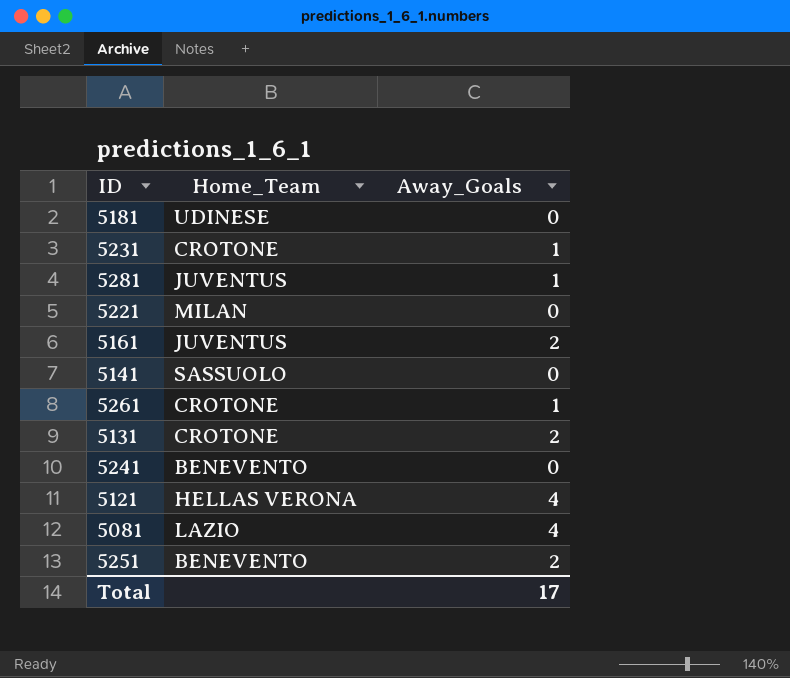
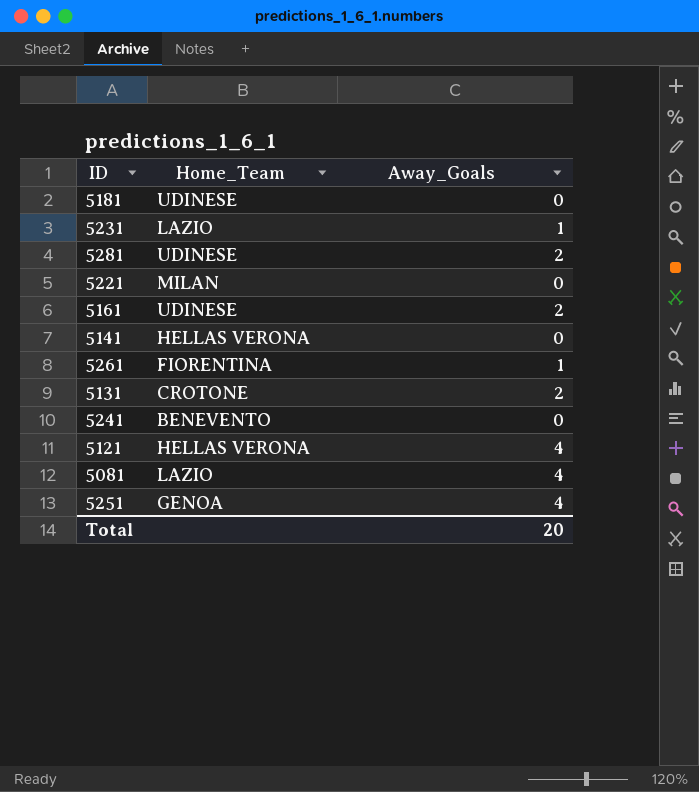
5231 | Home_Team: CROTONE -> LAZIO
5281 | Home_Team: JUVENTUS -> UDINESE
5281 | Away_Goals: 1 -> 2
5161 | Home_Team: JUVENTUS -> UDINESE
5141 | Home_Team: SASSUOLO -> HELLAS VERONA
5261 | Home_Team: CROTONE -> FIORENTINA
5251 | Home_Team: BENEVENTO -> GENOA
5251 | Away_Goals: 2 -> 4
Total | Away_Goals: 17 -> 20

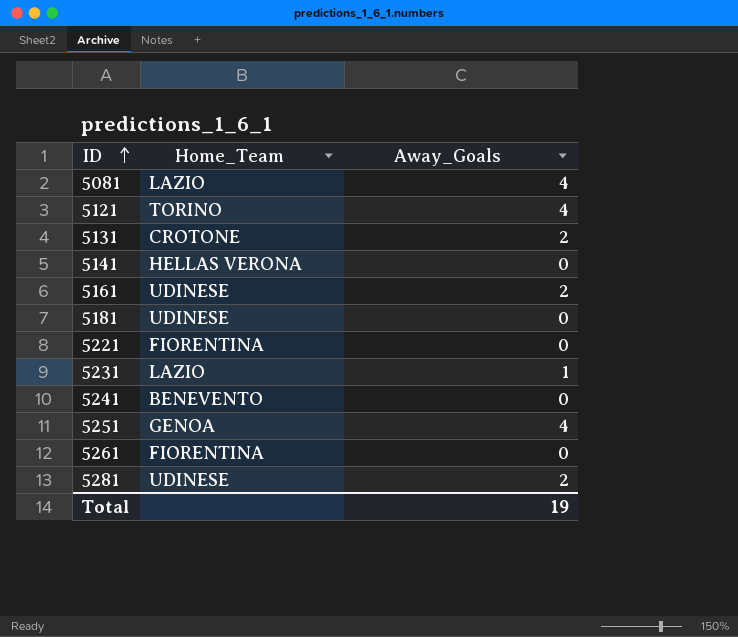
row order: none -> ID ascending
5121 | Home_Team: HELLAS VERONA -> TORINO
5221 | Home_Team: MILAN -> FIORENTINA
5261 | Away_Goals: 1 -> 0
Total | Away_Goals: 20 -> 19

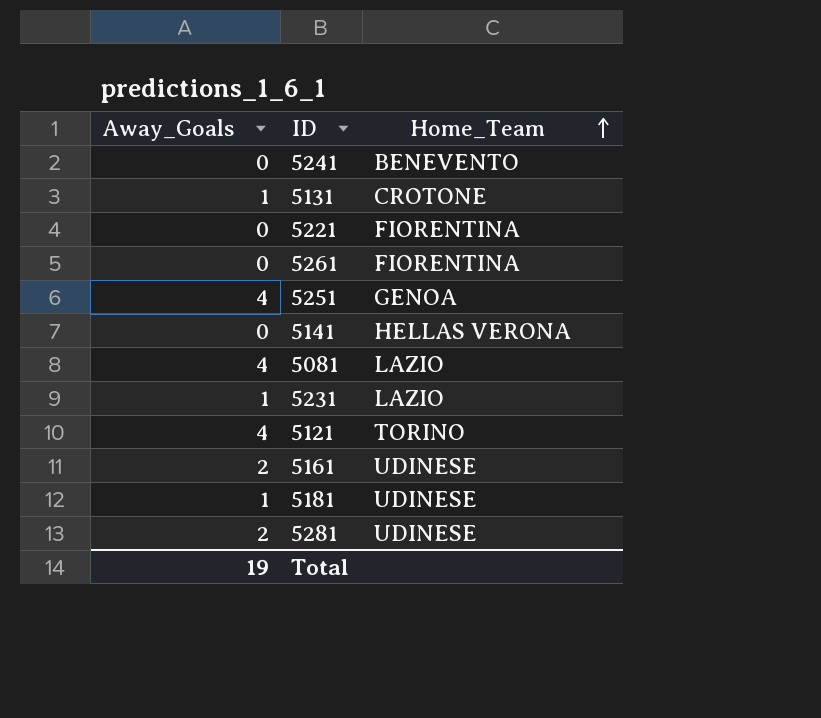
row order: ID ascending -> Home_Team ascending
column Away_Goals | position: 3 -> 1
5131 | Away_Goals: 2 -> 1
5181 | Away_Goals: 0 -> 1

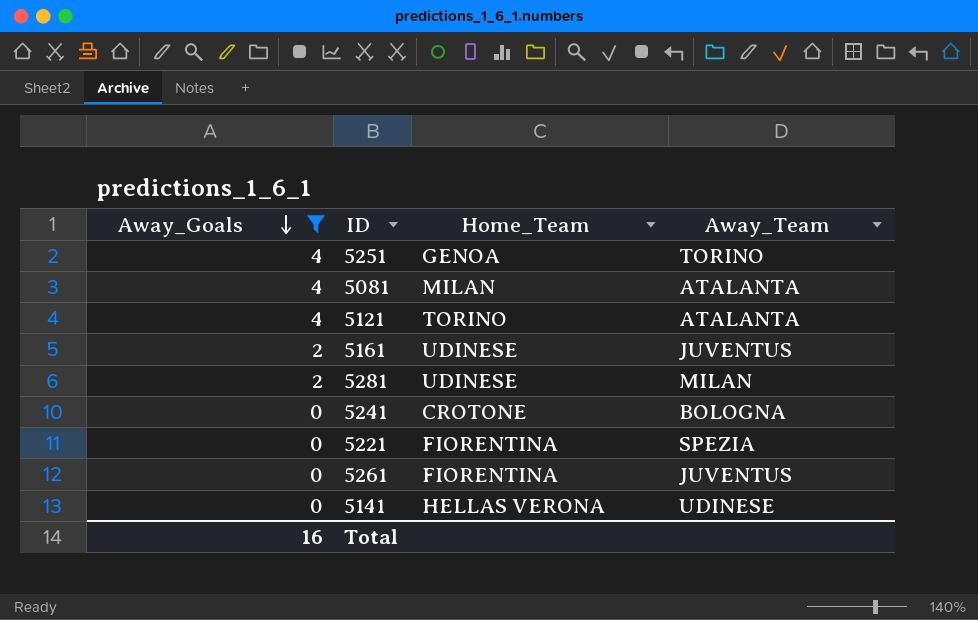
filter: none -> Away_Goals != 1
row order: Home_Team ascending -> Away_Goals descending
column Away_Team | position: none -> 4
5081 | Home_Team: LAZIO -> MILAN
5241 | Home_Team: BENEVENTO -> CROTONE
Total | Away_Goals: 19 -> 16

